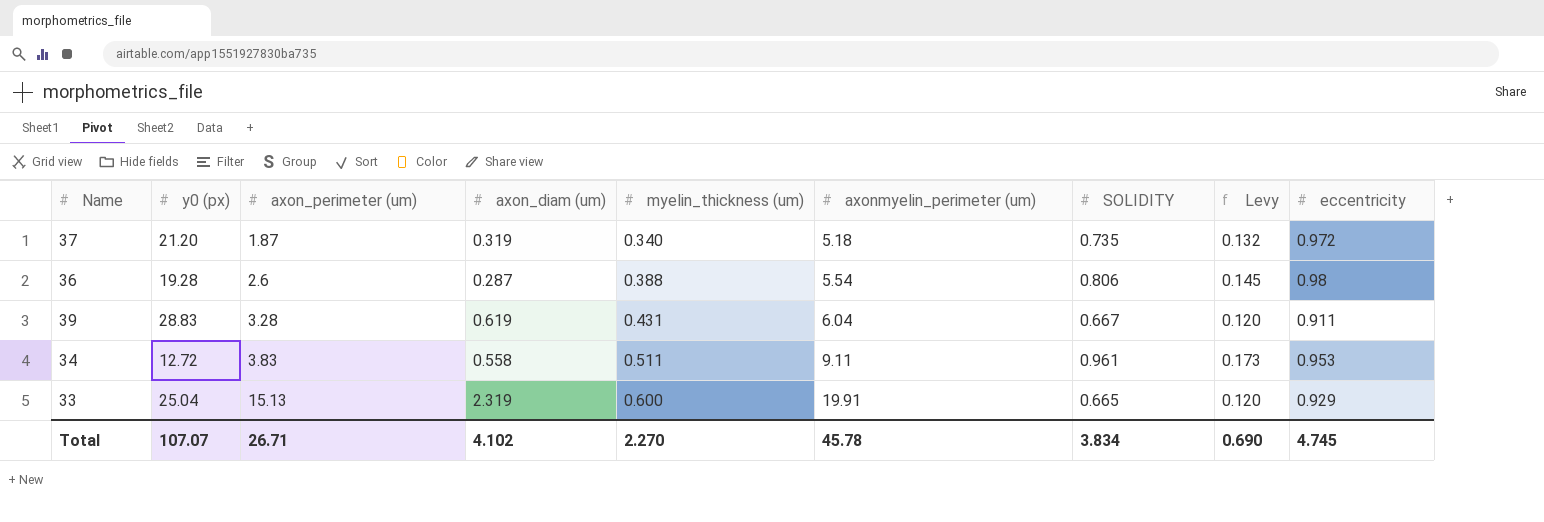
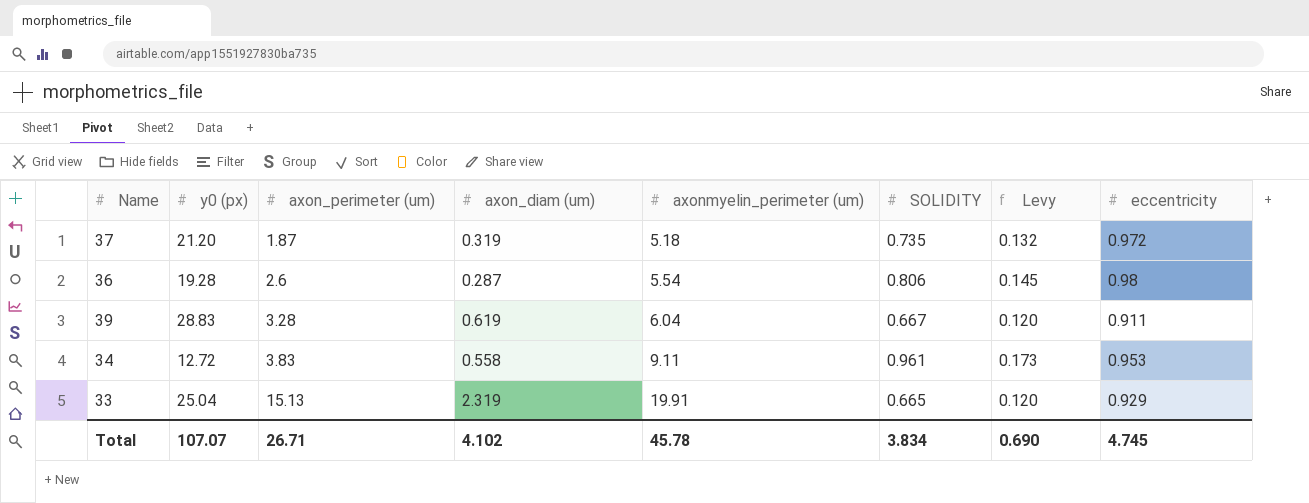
column myelin_thickness (um) | position: 5 -> none

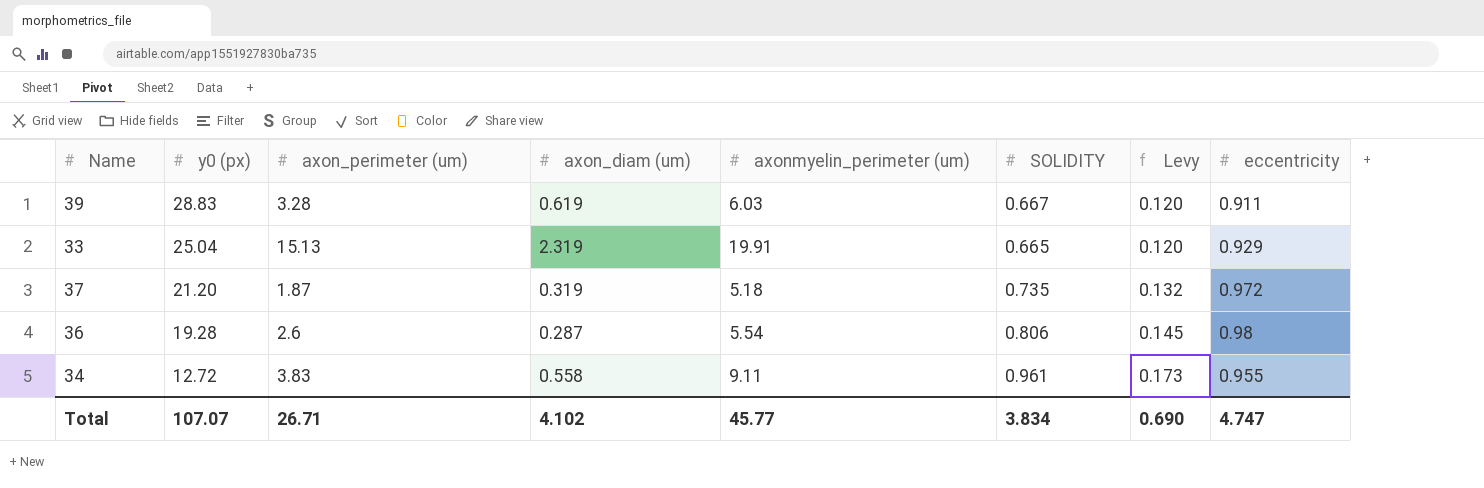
row order: axon_perimeter (um) ascending -> y0 (px) descending
39 | axonmyelin_perimeter (um): 6.04 -> 6.03
34 | eccentricity: 0.953 -> 0.955
Total | axonmyelin_perimeter (um): 45.78 -> 45.77
Total | eccentricity: 4.745 -> 4.747

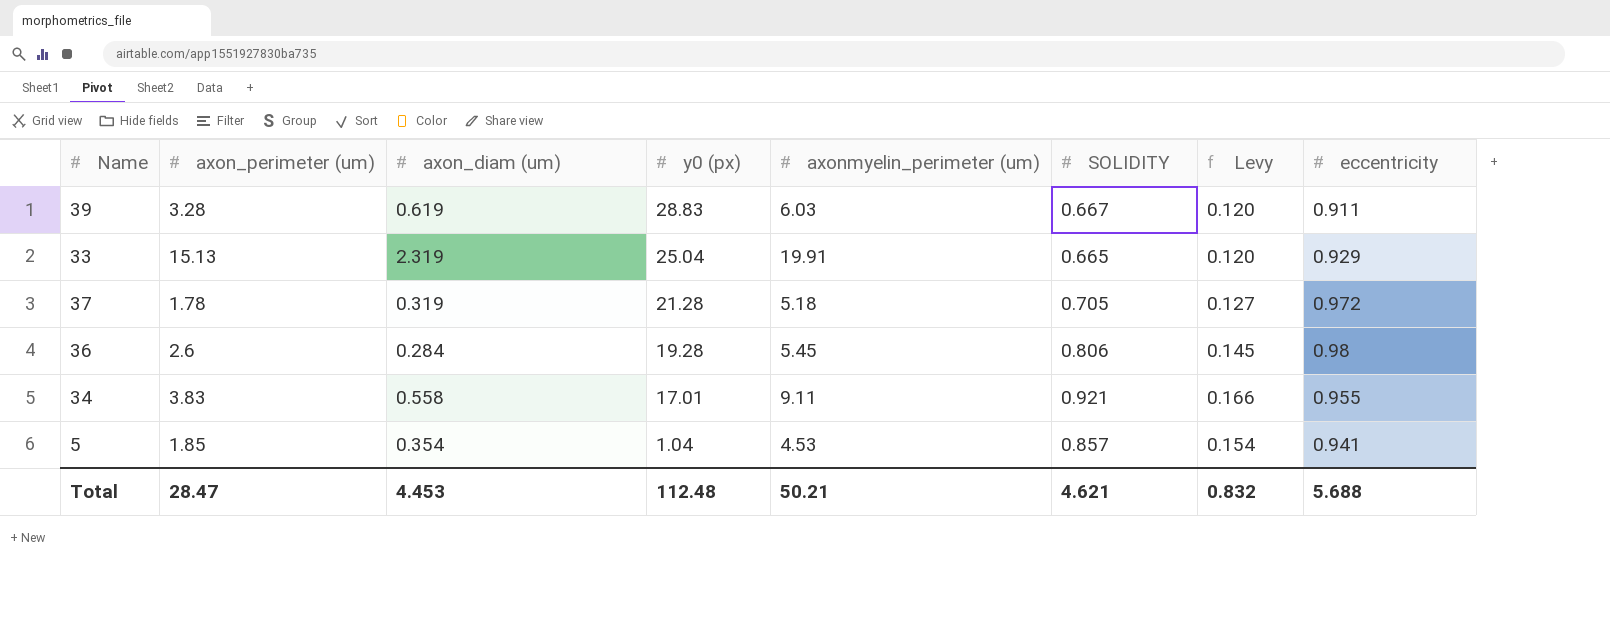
column y0 (px) | position: 2 -> 4
37 | axon_perimeter (um): 1.87 -> 1.78
37 | y0 (px): 21.20 -> 21.28
37 | SOLIDITY: 0.735 -> 0.705
37 | Levy: 0.132 -> 0.127
36 | axon_diam (um): 0.287 -> 0.284
36 | axonmyelin_perimeter (um): 5.54 -> 5.45
34 | y0 (px): 12.72 -> 17.01
34 | SOLIDITY: 0.961 -> 0.921
34 | Levy: 0.173 -> 0.166
row 5: none -> 1.85 | 0.354 | 1.04 | 4.53 | 0.857 | 0.154 | 0.941
Total | axon_perimeter (um): 26.71 -> 28.47
Total | axon_diam (um): 4.102 -> 4.453
Total | y0 (px): 107.07 -> 112.48
Total | axonmyelin_perimeter (um): 45.77 -> 50.21
Total | SOLIDITY: 3.834 -> 4.621
Total | Levy: 0.690 -> 0.832
Total | eccentricity: 4.747 -> 5.688

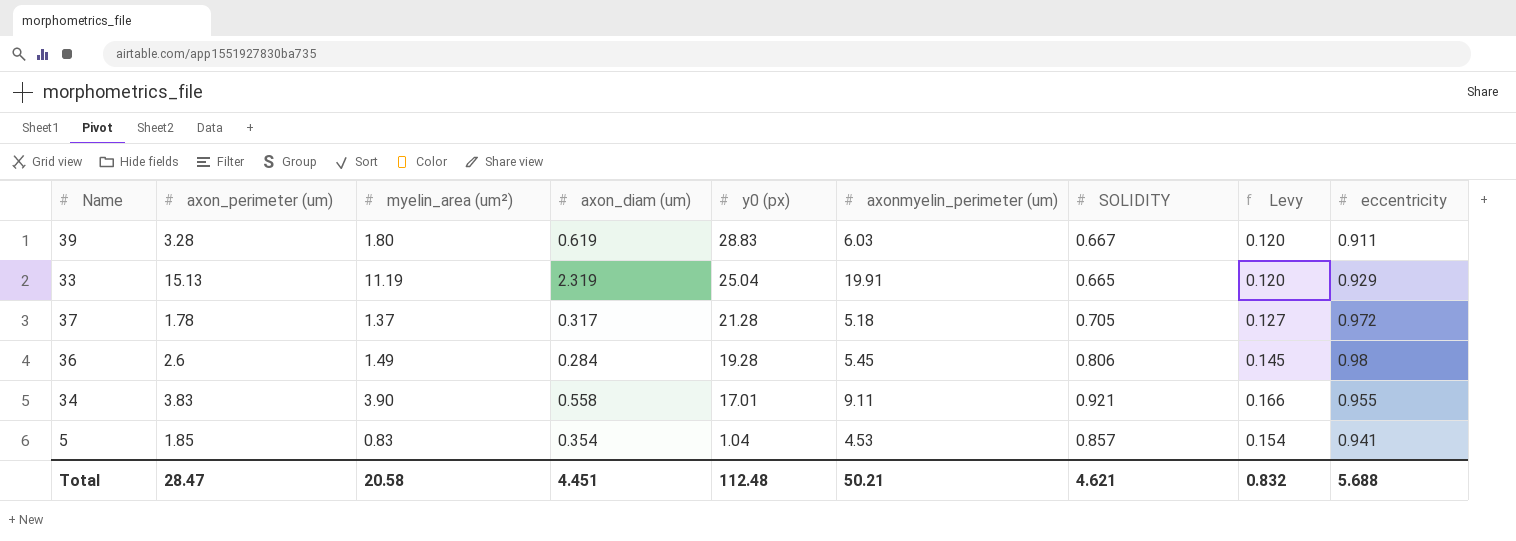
column myelin_area (um²) | position: none -> 3
37 | axon_diam (um): 0.319 -> 0.317
Total | axon_diam (um): 4.453 -> 4.451

